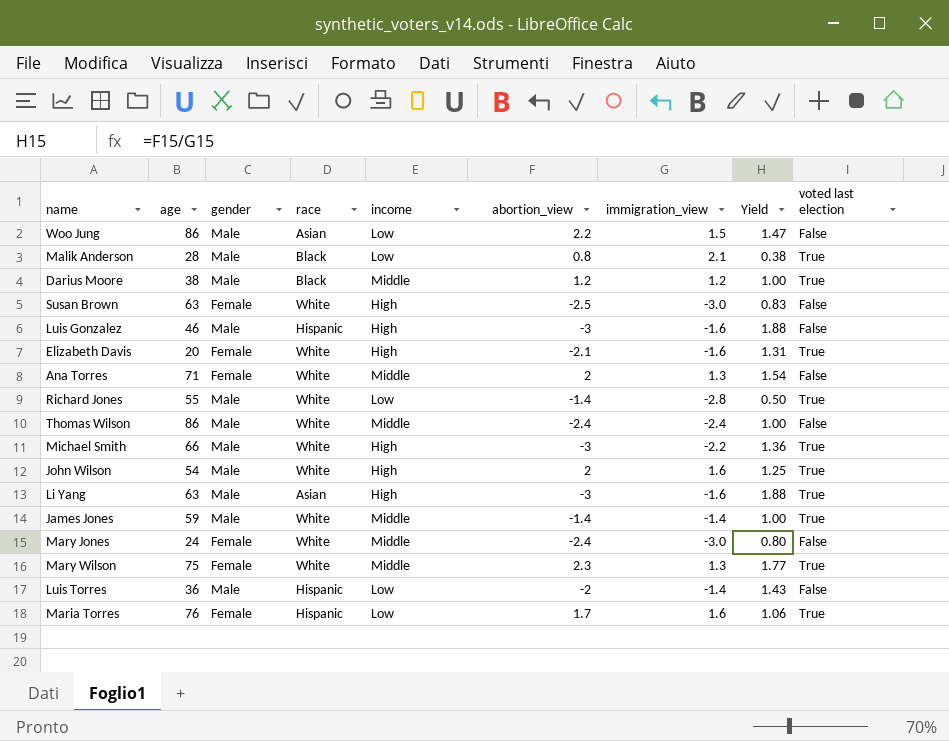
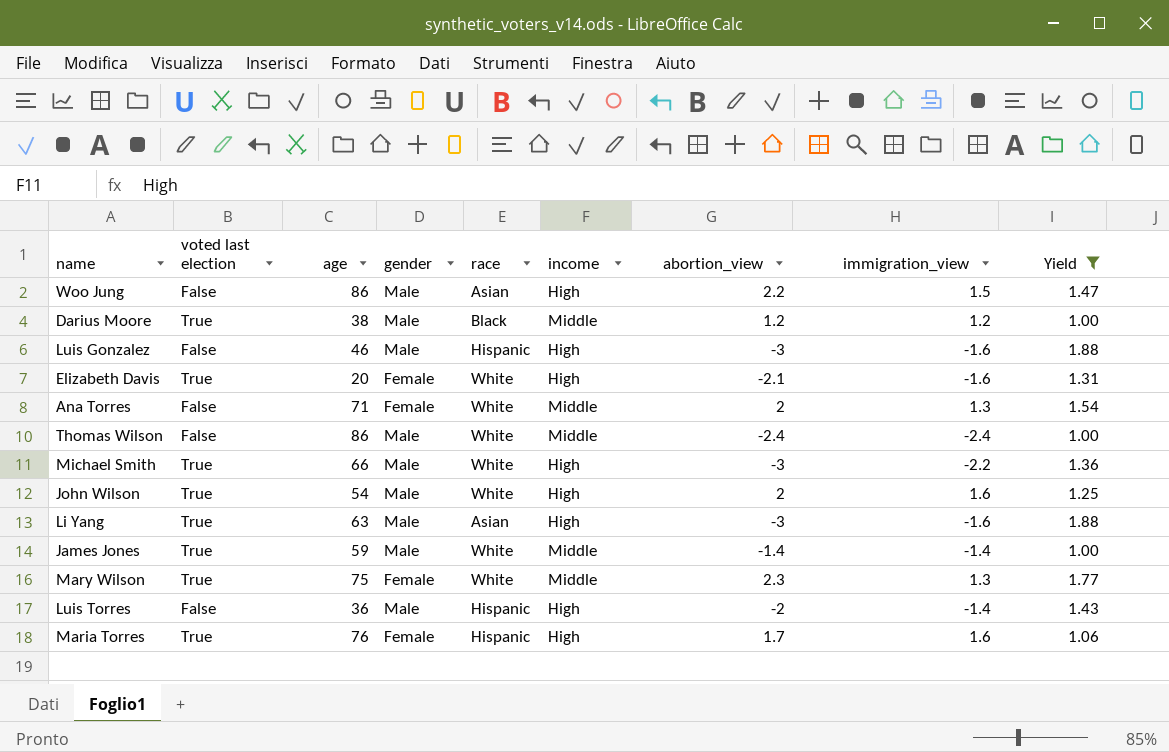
filter: none -> Yield >= 1.00
column voted last election | position: 9 -> 2
Woo Jung | income: Low -> High
Luis Torres | income: Low -> High
Maria Torres | income: Low -> High

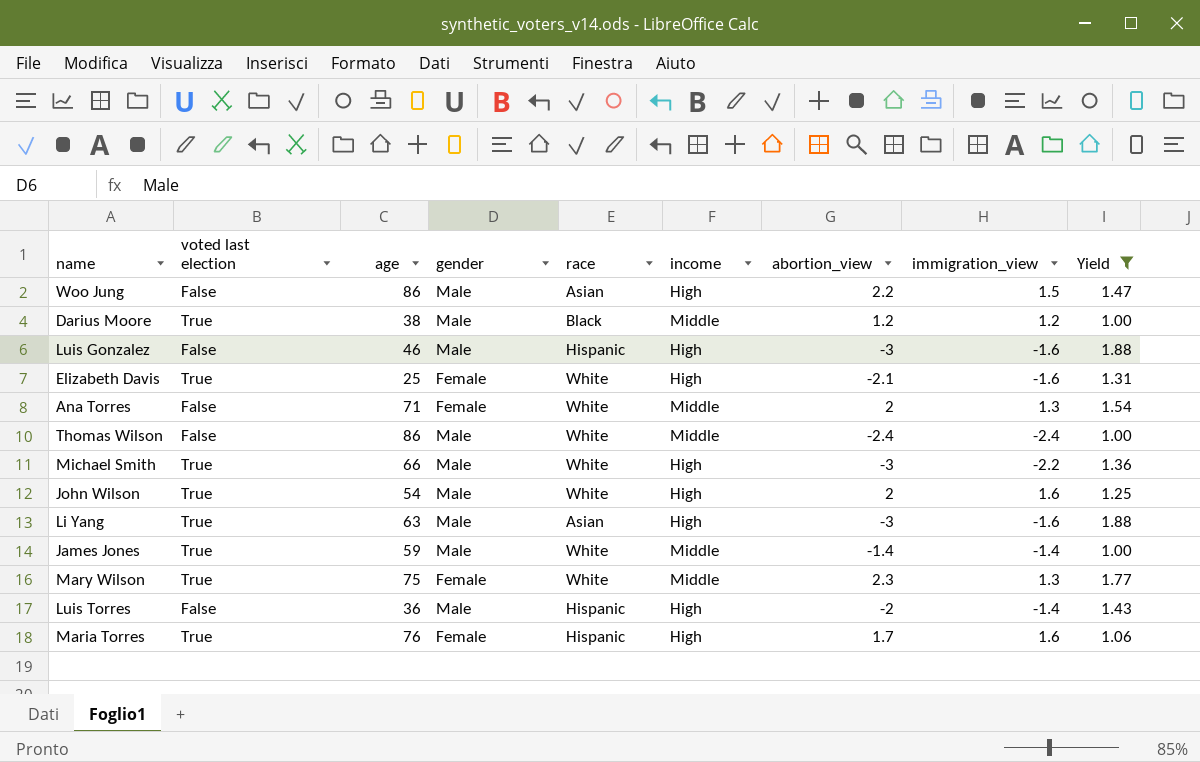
Elizabeth Davis | age: 20 -> 25

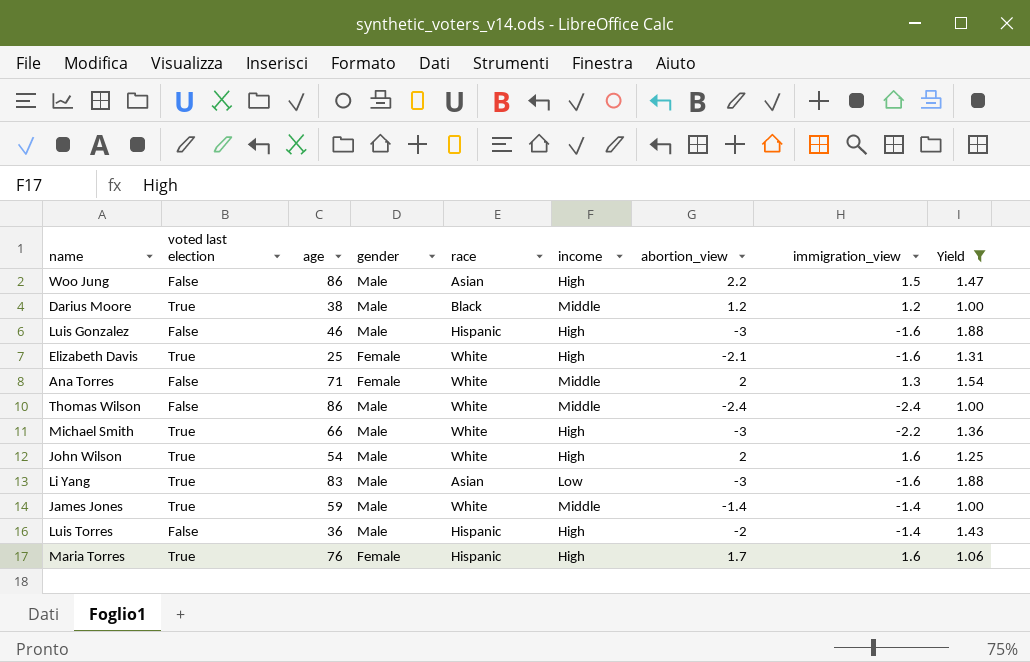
row Mary Wilson: True | 75 | Female | White | Middle | 2.3 | 1.3 | 1.77 -> none
Li Yang | age: 63 -> 83
Li Yang | income: High -> Low

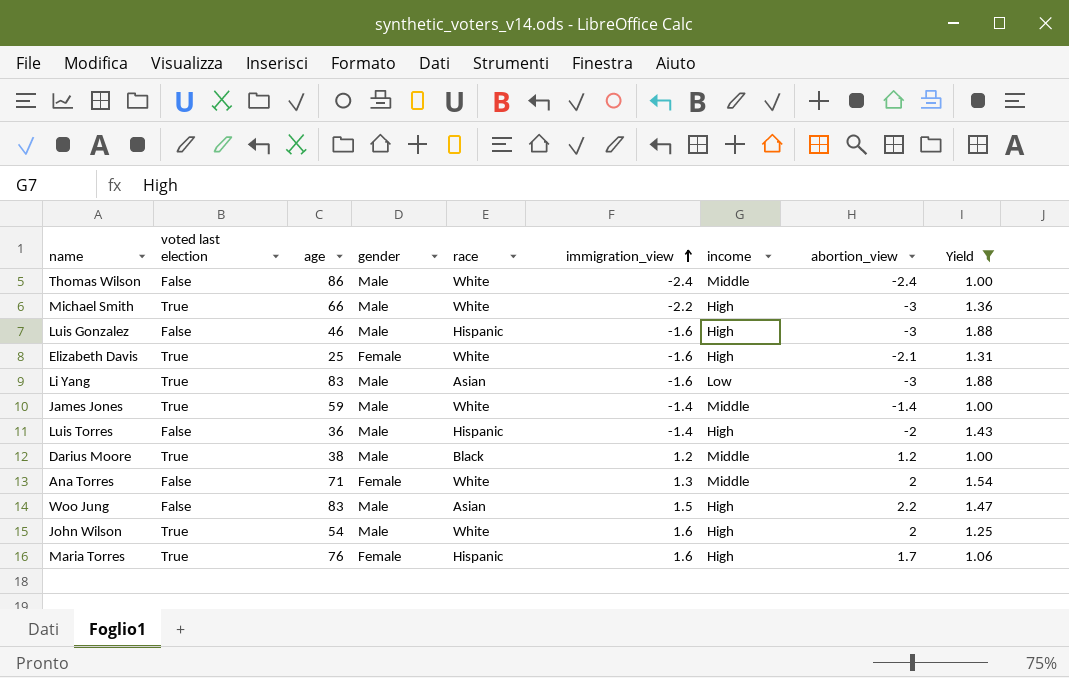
row order: none -> immigration_view ascending
column immigration_view | position: 8 -> 6
Woo Jung | age: 86 -> 83

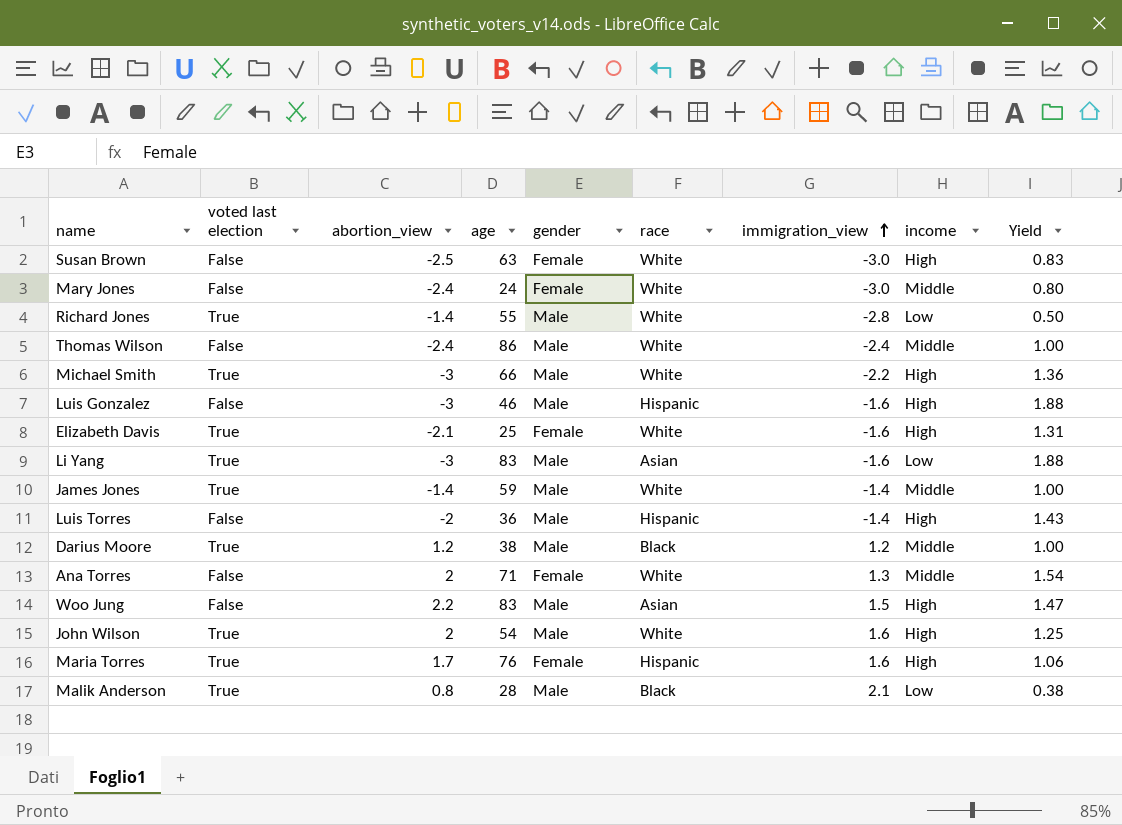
filter: Yield >= 1.00 -> none
column abortion_view | position: 8 -> 3

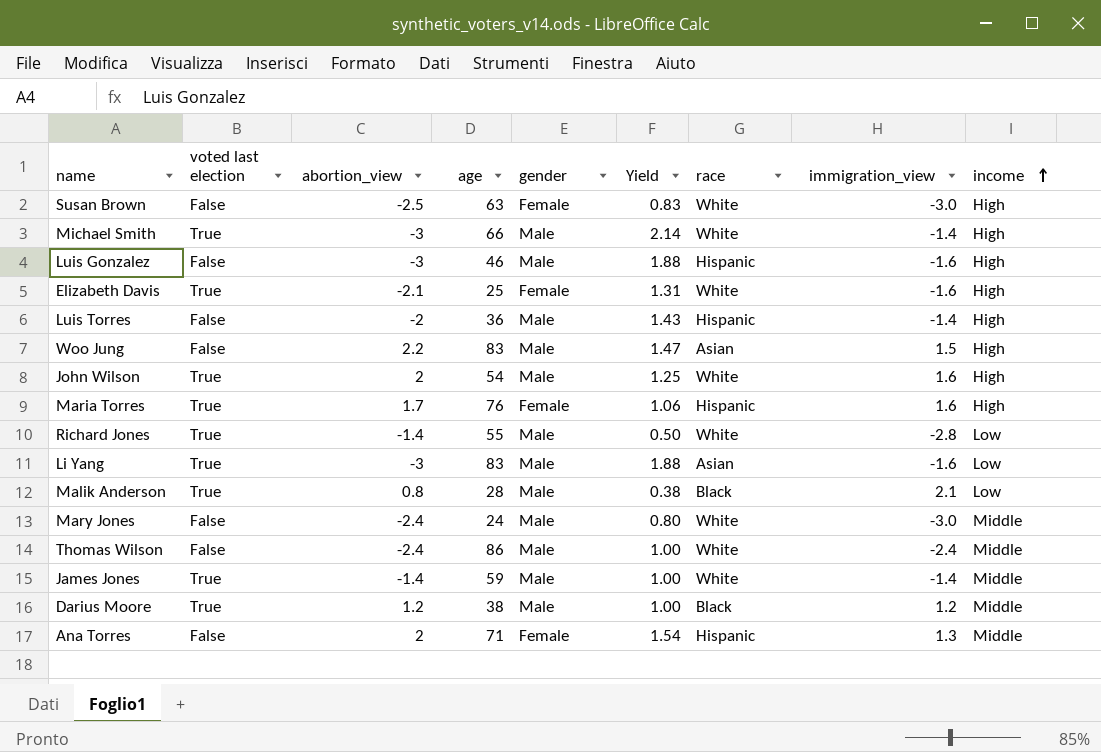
row order: immigration_view ascending -> income ascending
column Yield | position: 9 -> 6
Michael Smith | Yield: 1.36 -> 2.14
Michael Smith | immigration_view: -2.2 -> -1.4
Mary Jones | gender: Female -> Male
Ana Torres | race: White -> Hispanic

